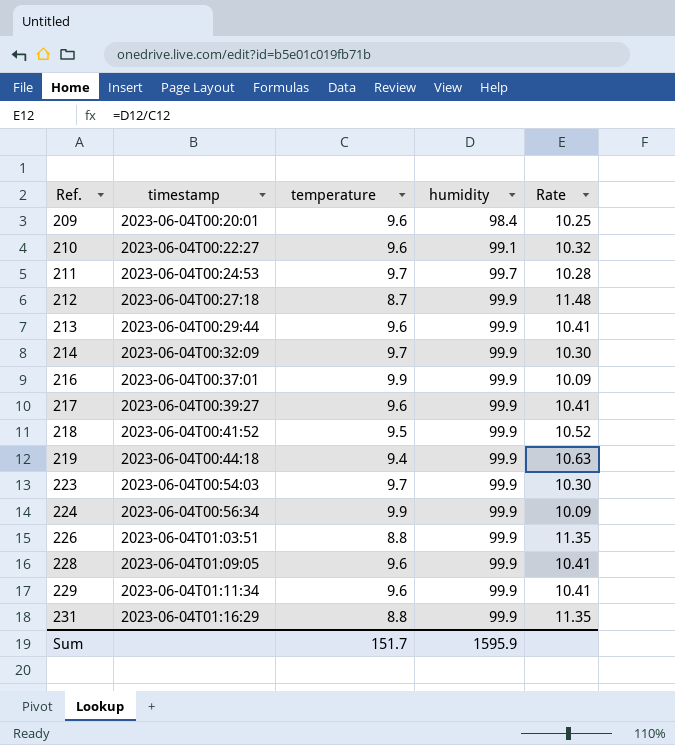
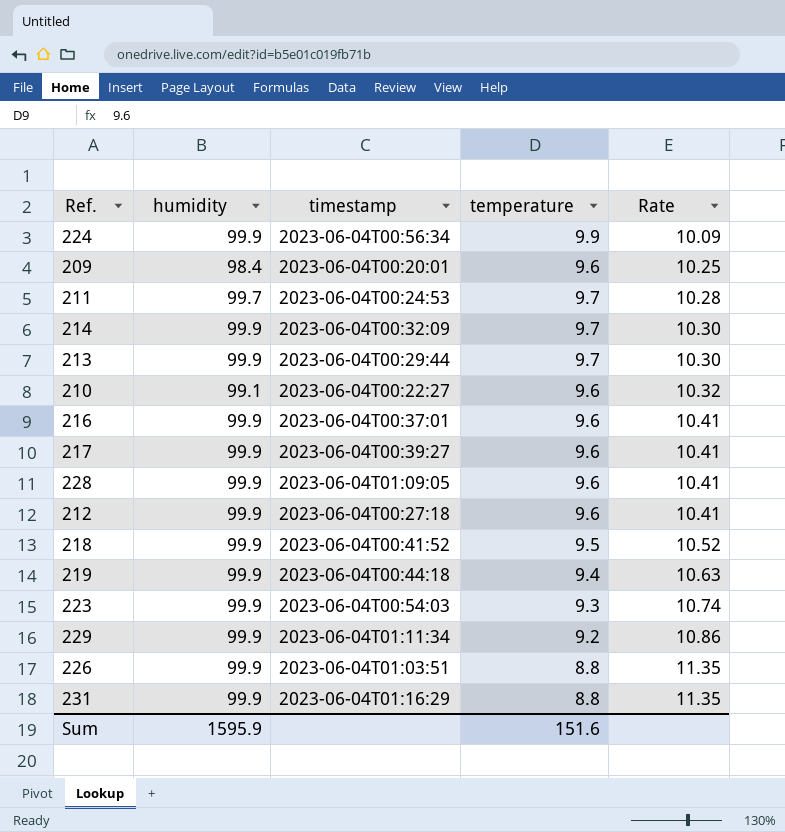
row order: Ref. ascending -> Rate ascending
column humidity | position: 4 -> 2
213 | temperature: 9.6 -> 9.7
213 | Rate: 10.41 -> 10.30
216 | temperature: 9.9 -> 9.6
216 | Rate: 10.09 -> 10.41
212 | temperature: 8.7 -> 9.6
212 | Rate: 11.48 -> 10.41
223 | temperature: 9.7 -> 9.3
223 | Rate: 10.30 -> 10.74
229 | temperature: 9.6 -> 9.2
229 | Rate: 10.41 -> 10.86
Sum | temperature: 151.7 -> 151.6

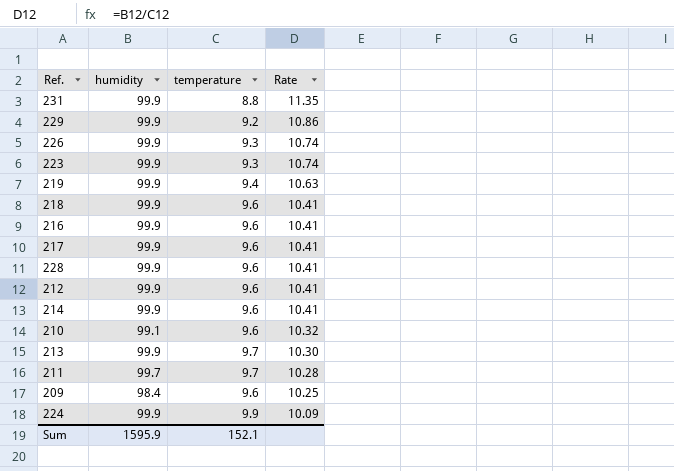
row order: Rate ascending -> Rate descending
column timestamp | position: 3 -> none
226 | temperature: 8.8 -> 9.3
226 | Rate: 11.35 -> 10.74
218 | temperature: 9.5 -> 9.6
218 | Rate: 10.52 -> 10.41
214 | temperature: 9.7 -> 9.6
214 | Rate: 10.30 -> 10.41
Sum | temperature: 151.6 -> 152.1

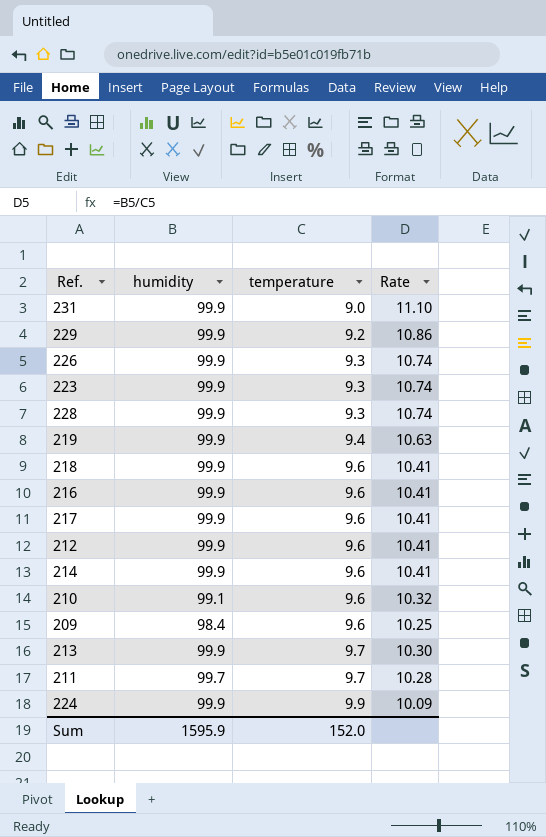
row order: Rate descending -> temperature ascending
231 | temperature: 8.8 -> 9.0
231 | Rate: 11.35 -> 11.10
228 | temperature: 9.6 -> 9.3
228 | Rate: 10.41 -> 10.74
Sum | temperature: 152.1 -> 152.0

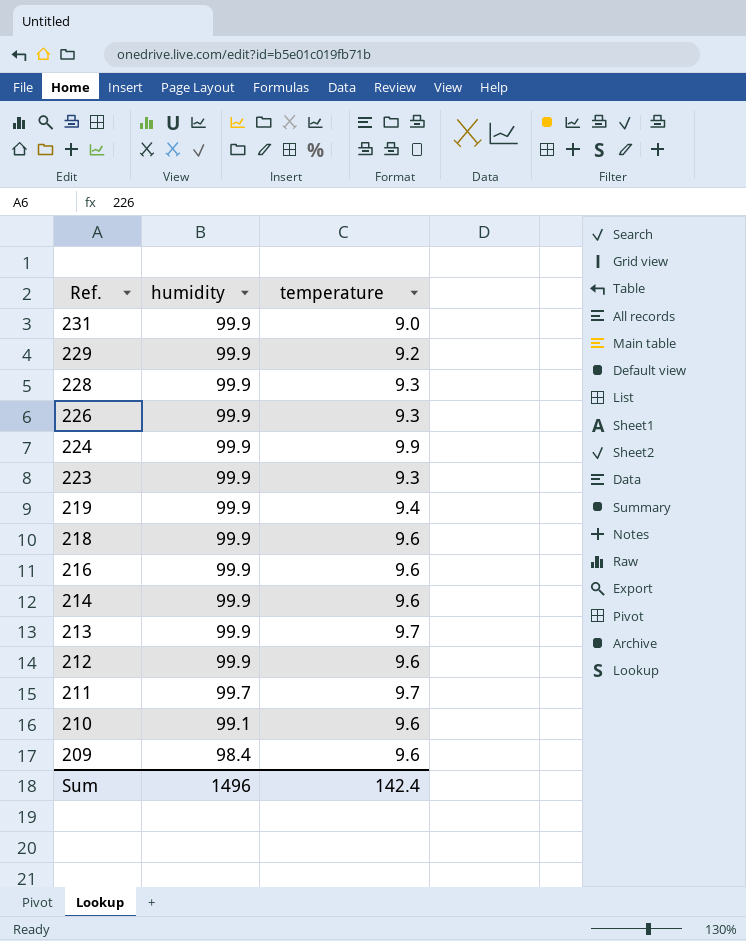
row order: temperature ascending -> Ref. descending
column Rate | formula: [humidity] / [temperature] -> none
row 217: 99.9 | 9.6 | 10.41 -> none
Sum | humidity: 1595.9 -> 1496
Sum | temperature: 152.0 -> 142.4

